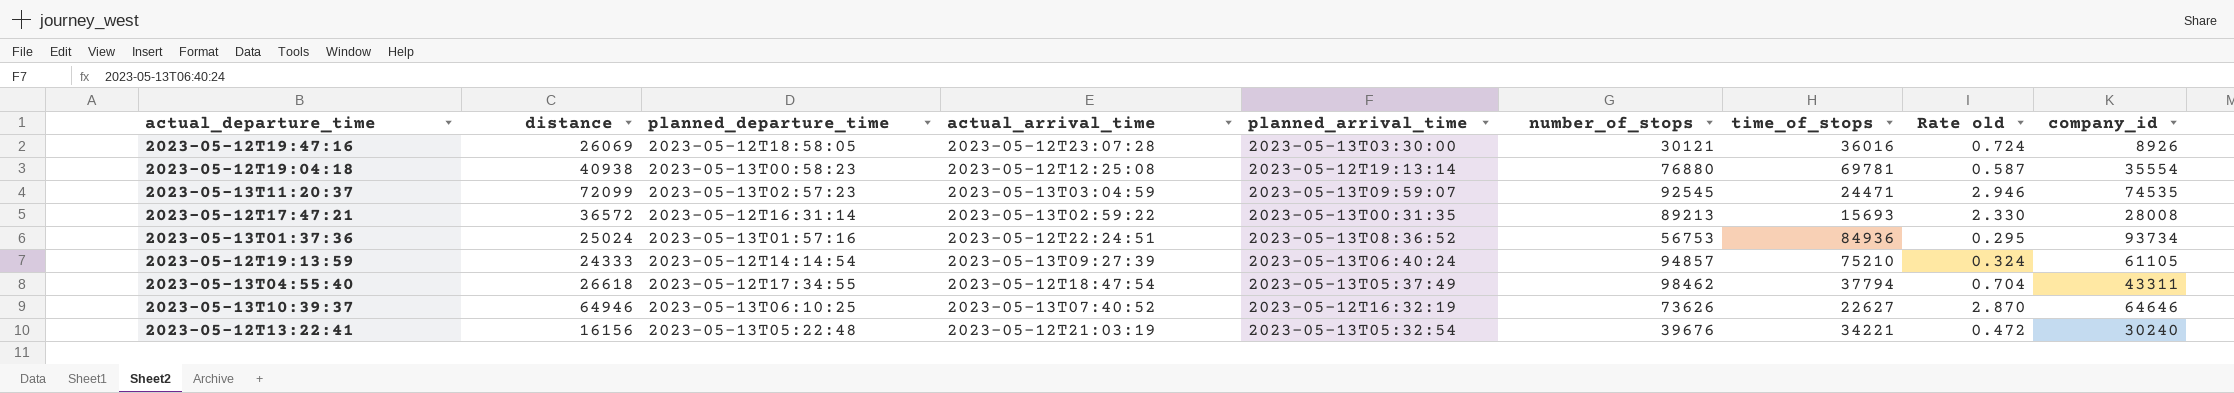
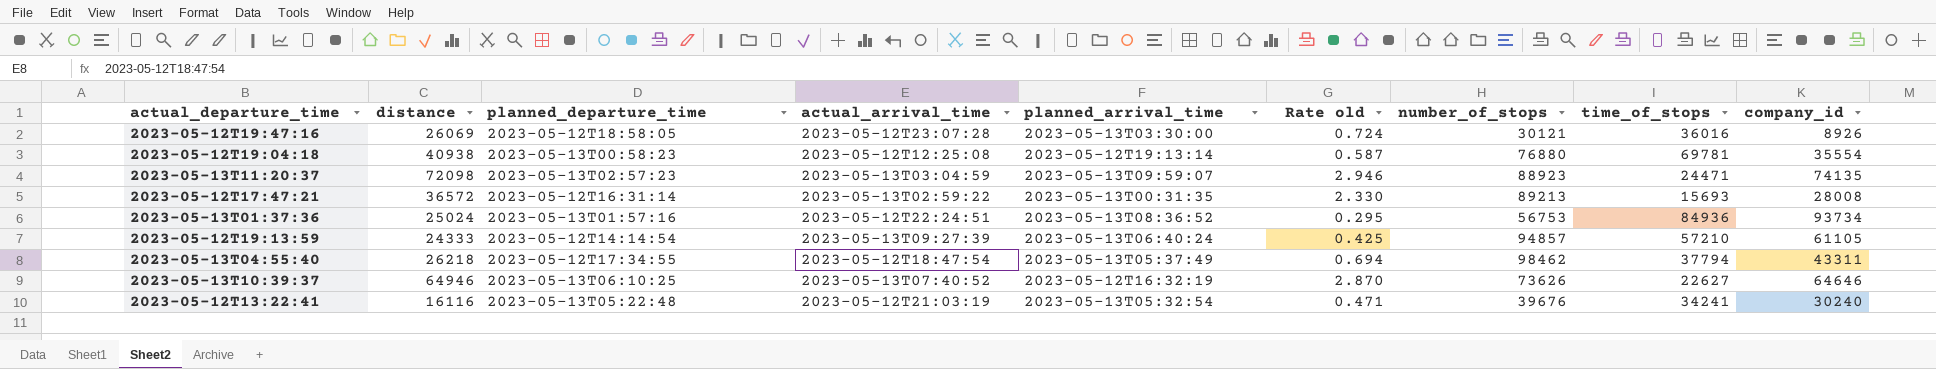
column Rate old | position: 8 -> 6
2023-05-13T11:20:37 | distance: 72099 -> 72098
2023-05-13T11:20:37 | number_of_stops: 92545 -> 88923
2023-05-13T11:20:37 | company_id: 74535 -> 74135
2023-05-12T19:13:59 | Rate old: 0.324 -> 0.425
2023-05-12T19:13:59 | time_of_stops: 75210 -> 57210
2023-05-13T04:55:40 | distance: 26618 -> 26218
2023-05-13T04:55:40 | Rate old: 0.704 -> 0.694
2023-05-12T13:22:41 | distance: 16156 -> 16116
2023-05-12T13:22:41 | Rate old: 0.472 -> 0.471
2023-05-12T13:22:41 | time_of_stops: 34221 -> 34241

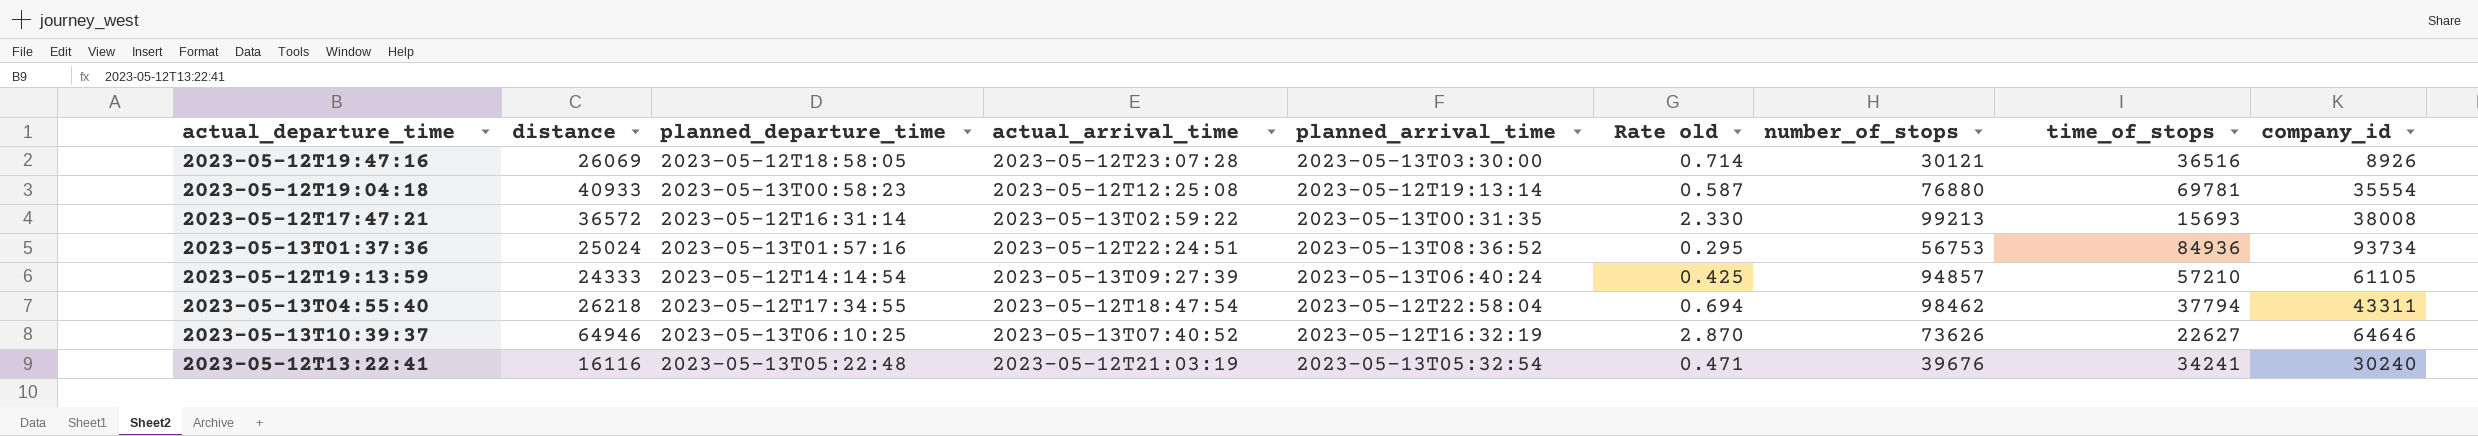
row 2023-05-13T11:20:37: 72098 | 2023-05-13T02:57:23 | 2023-05-13T03:04:59 | 2023-05-13T09:59:07 | 2.946 | 88923 | 24471 | 74135 -> none
2023-05-12T19:47:16 | Rate old: 0.724 -> 0.714
2023-05-12T19:47:16 | time_of_stops: 36016 -> 36516
2023-05-12T19:04:18 | distance: 40938 -> 40933
2023-05-12T17:47:21 | number_of_stops: 89213 -> 99213
2023-05-12T17:47:21 | company_id: 28008 -> 38008
2023-05-13T04:55:40 | planned_arrival_time: 2023-05-13T05:37:49 -> 2023-05-12T22:58:04

